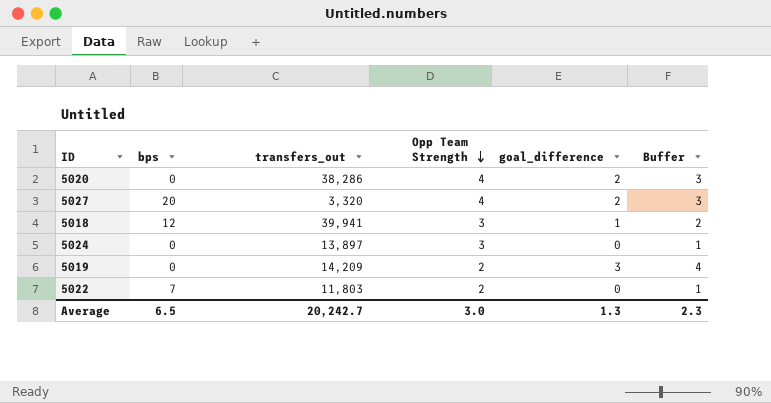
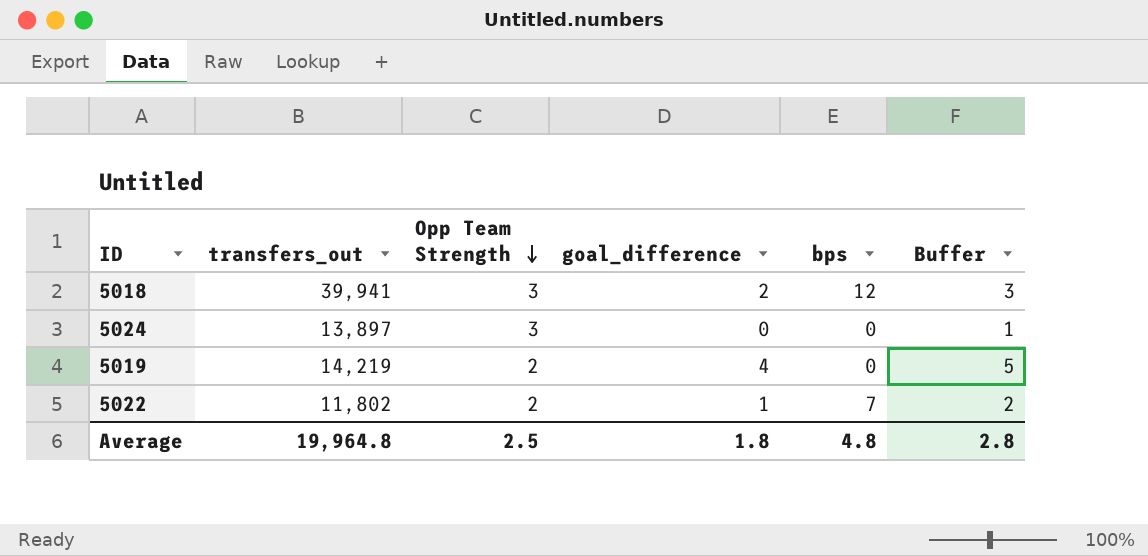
column bps | position: 2 -> 5
row 5020: 0 | 38,286 | 4 | 2 | 3 -> none
row 5027: 20 | 3,320 | 4 | 2 | 3 -> none
5018 | goal_difference: 1 -> 2
5018 | Buffer: 2 -> 3
5019 | transfers_out: 14,209 -> 14,219
5019 | goal_difference: 3 -> 4
5019 | Buffer: 4 -> 5
5022 | transfers_out: 11,803 -> 11,802
5022 | goal_difference: 0 -> 1
5022 | Buffer: 1 -> 2
Average | transfers_out: 20,242.7 -> 19,964.8
Average | Opp Team Strength: 3.0 -> 2.5
Average | goal_difference: 1.3 -> 1.8
Average | bps: 6.5 -> 4.8
Average | Buffer: 2.3 -> 2.8

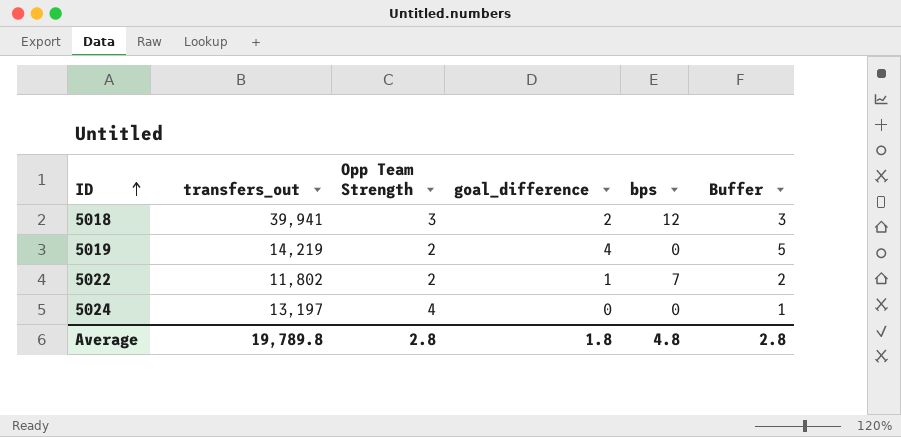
row order: Opp Team Strength descending -> ID ascending
5024 | transfers_out: 13,897 -> 13,197
5024 | Opp Team Strength: 3 -> 4
Average | transfers_out: 19,964.8 -> 19,789.8
Average | Opp Team Strength: 2.5 -> 2.8

